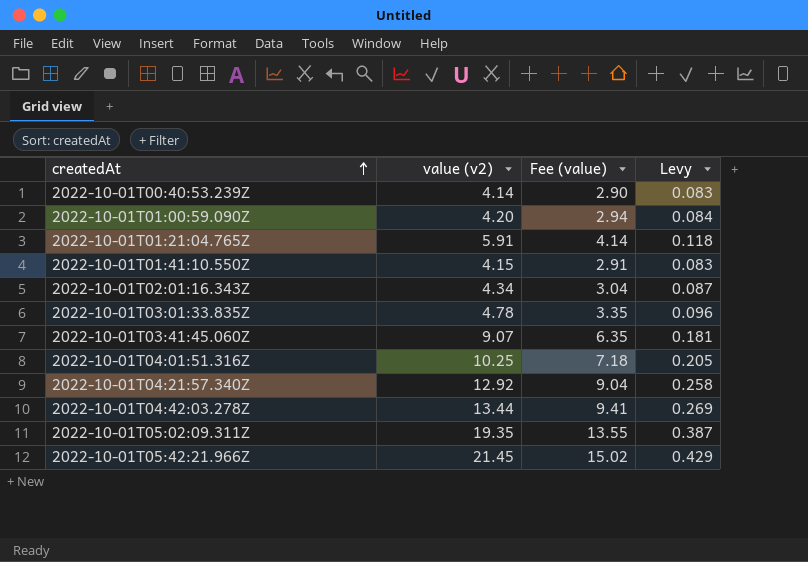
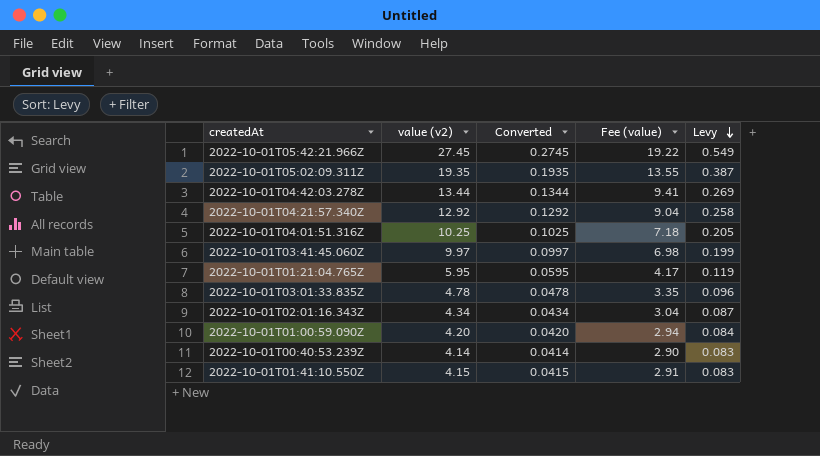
row order: createdAt ascending -> Levy descending
column Converted | formula: none -> [value (v2)] * 0.01
2022-10-01T05:42:21.966Z | value (v2): 21.45 -> 27.45
2022-10-01T05:42:21.966Z | Fee (value): 15.02 -> 19.22
2022-10-01T05:42:21.966Z | Levy: 0.429 -> 0.549
2022-10-01T03:41:45.060Z | value (v2): 9.07 -> 9.97
2022-10-01T03:41:45.060Z | Fee (value): 6.35 -> 6.98
2022-10-01T03:41:45.060Z | Levy: 0.181 -> 0.199
2022-10-01T01:21:04.765Z | value (v2): 5.91 -> 5.95
2022-10-01T01:21:04.765Z | Fee (value): 4.14 -> 4.17
2022-10-01T01:21:04.765Z | Levy: 0.118 -> 0.119

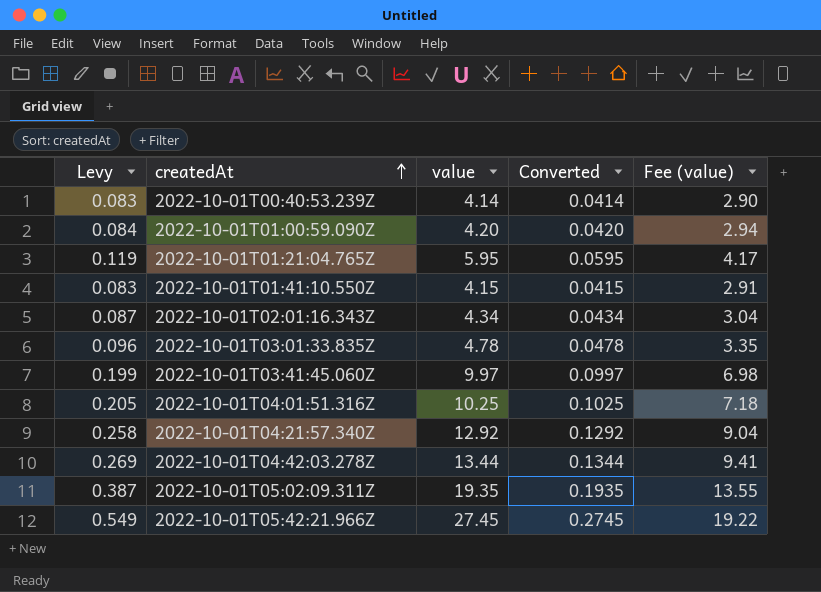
row order: Levy descending -> createdAt ascending
column Levy | position: 5 -> 1
column name: value (v2) -> value

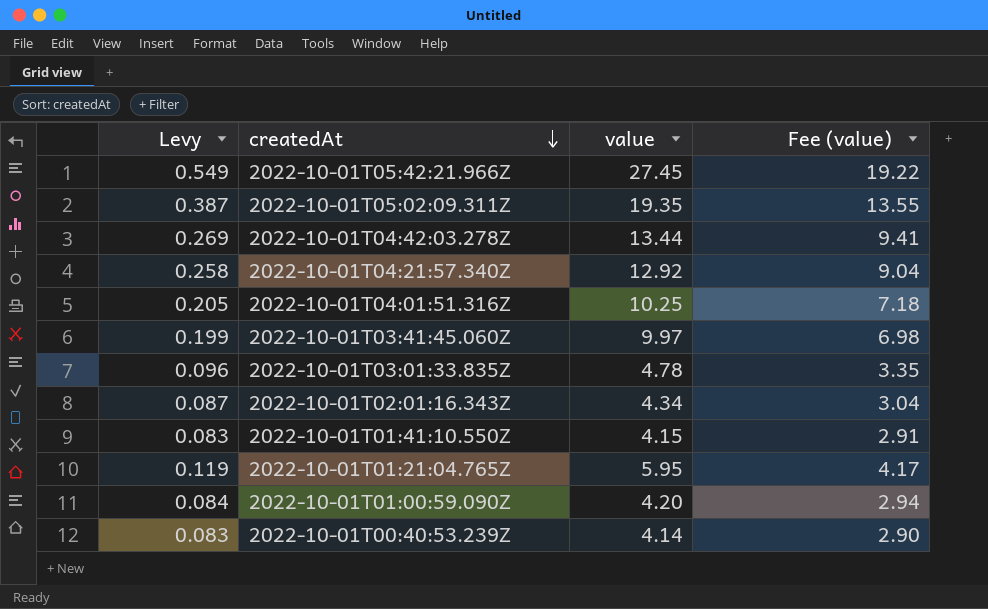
row order: createdAt ascending -> createdAt descending
column Converted | formula: [value] * 0.01 -> none

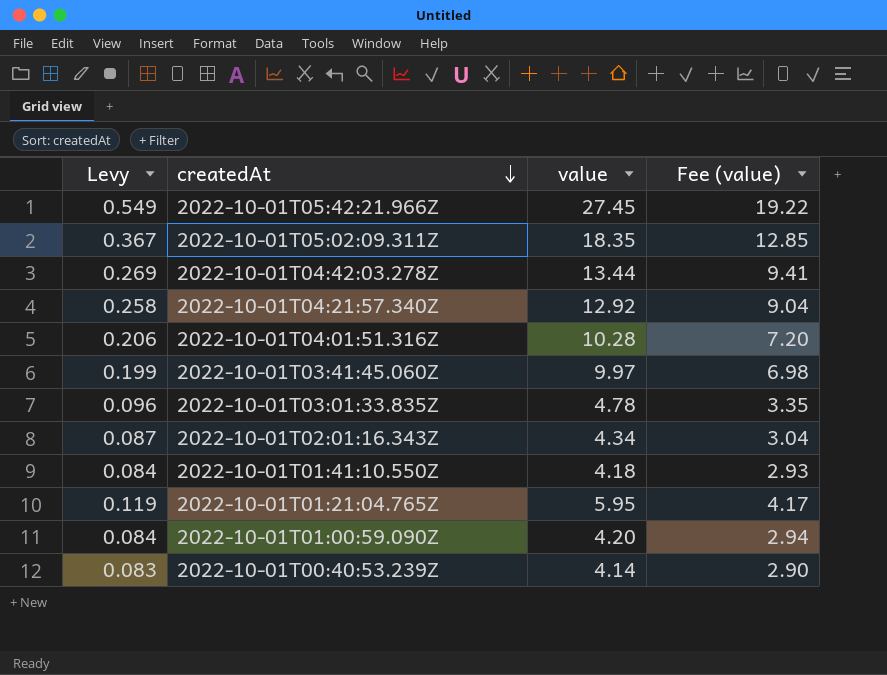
2022-10-01T05:02:09.311Z | Levy: 0.387 -> 0.367
2022-10-01T05:02:09.311Z | value: 19.35 -> 18.35
2022-10-01T05:02:09.311Z | Fee (value): 13.55 -> 12.85
2022-10-01T04:01:51.316Z | Levy: 0.205 -> 0.206
2022-10-01T04:01:51.316Z | value: 10.25 -> 10.28
2022-10-01T04:01:51.316Z | Fee (value): 7.18 -> 7.20
2022-10-01T01:41:10.550Z | Levy: 0.083 -> 0.084
2022-10-01T01:41:10.550Z | value: 4.15 -> 4.18
2022-10-01T01:41:10.550Z | Fee (value): 2.91 -> 2.93

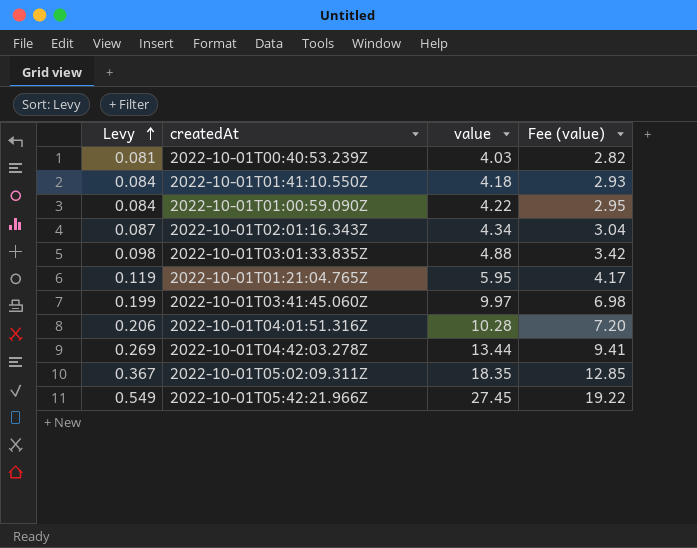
row order: createdAt descending -> Levy ascending
row 2022-10-01T04:21:57.340Z: 0.258 | 12.92 | 9.04 -> none
2022-10-01T00:40:53.239Z | Levy: 0.083 -> 0.081
2022-10-01T00:40:53.239Z | value: 4.14 -> 4.03
2022-10-01T00:40:53.239Z | Fee (value): 2.90 -> 2.82
2022-10-01T01:00:59.090Z | value: 4.20 -> 4.22
2022-10-01T01:00:59.090Z | Fee (value): 2.94 -> 2.95
2022-10-01T03:01:33.835Z | Levy: 0.096 -> 0.098
2022-10-01T03:01:33.835Z | value: 4.78 -> 4.88
2022-10-01T03:01:33.835Z | Fee (value): 3.35 -> 3.42

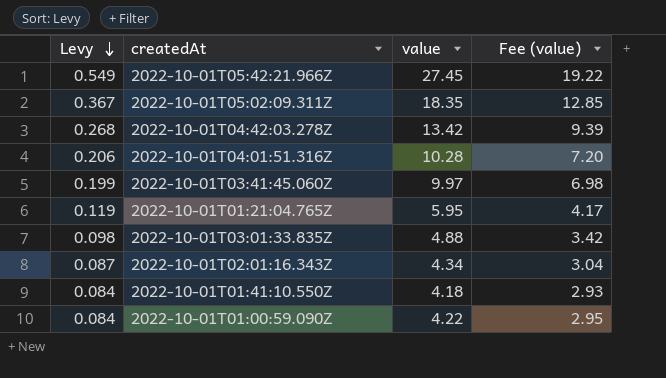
row order: Levy ascending -> Levy descending
row 2022-10-01T00:40:53.239Z: 0.081 | 4.03 | 2.82 -> none
2022-10-01T04:42:03.278Z | Levy: 0.269 -> 0.268
2022-10-01T04:42:03.278Z | value: 13.44 -> 13.42
2022-10-01T04:42:03.278Z | Fee (value): 9.41 -> 9.39

